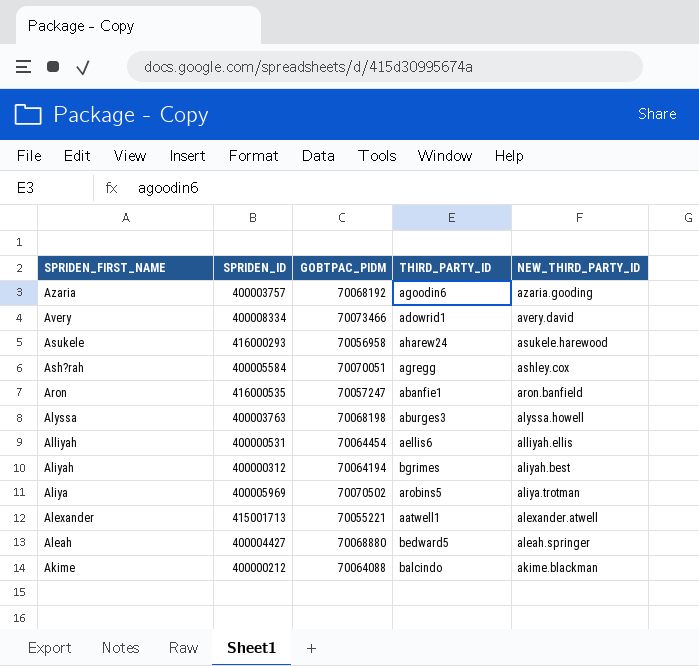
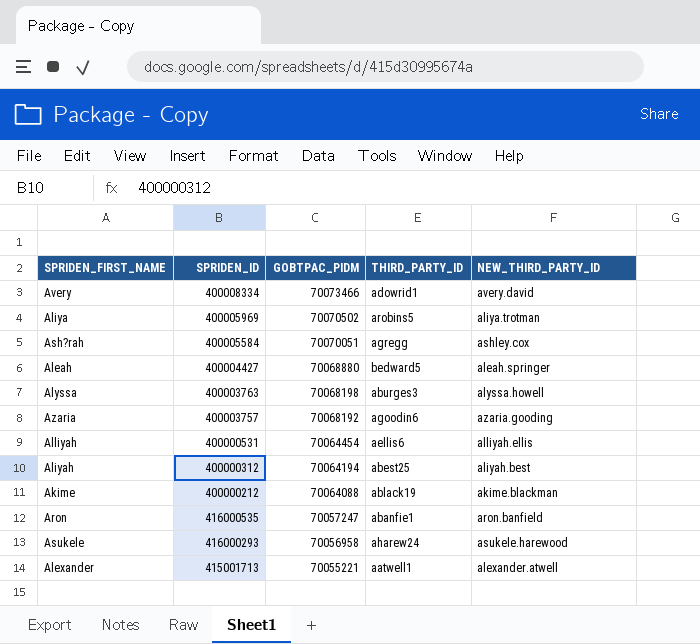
row order: SPRIDEN_FIRST_NAME descending -> GOBTPAC_PIDM descending
Aliyah | THIRD_PARTY_ID: bgrimes -> abest25
Akime | THIRD_PARTY_ID: balcindo -> ablack19

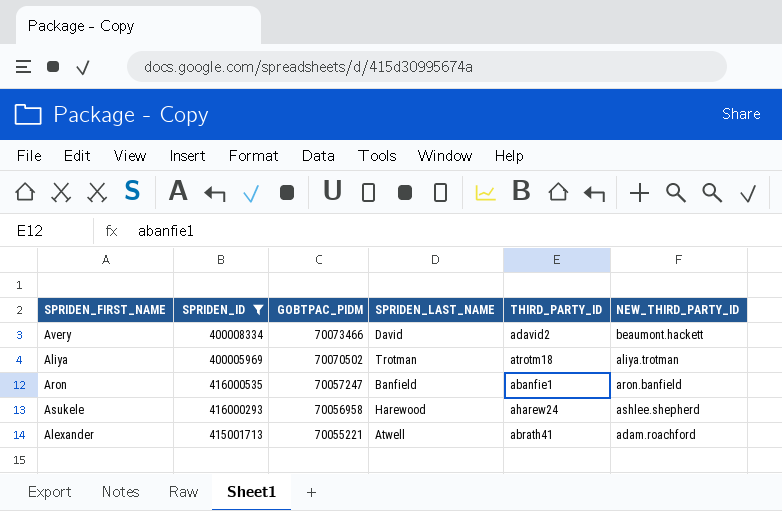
filter: none -> SPRIDEN_ID >= 400005969
column SPRIDEN_LAST_NAME | position: none -> 4
Avery | THIRD_PARTY_ID: adowrid1 -> adavid2
Avery | NEW_THIRD_PARTY_ID: avery.david -> beaumont.hackett
Aliya | THIRD_PARTY_ID: arobins5 -> atrotm18
Asukele | NEW_THIRD_PARTY_ID: asukele.harewood -> ashlee.shepherd
Alexander | THIRD_PARTY_ID: aatwell1 -> abrath41
Alexander | NEW_THIRD_PARTY_ID: alexander.atwell -> adam.roachford

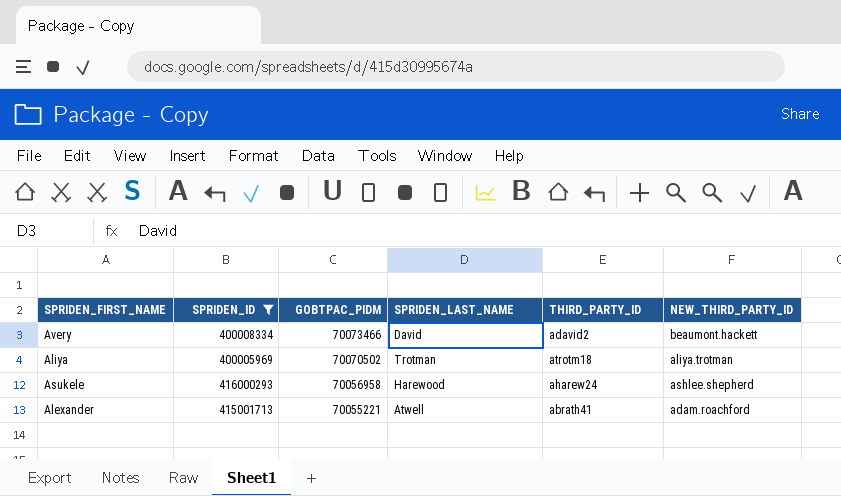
row Aron: 416000535 | 70057247 | Banfield | abanfie1 | aron.banfield -> none

